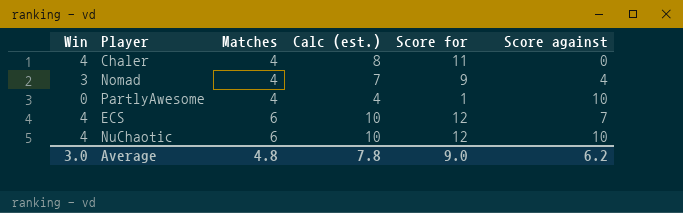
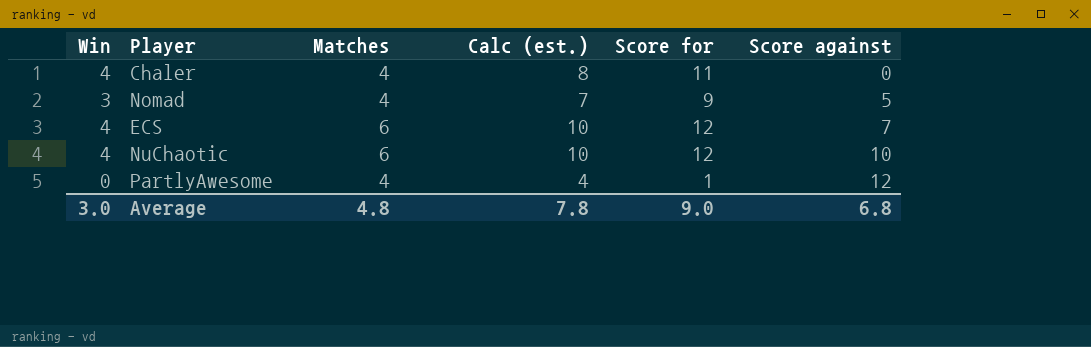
row order: Matches ascending -> Score against ascending
Nomad | Score against: 4 -> 5
PartlyAwesome | Score against: 10 -> 12
Average | Score against: 6.2 -> 6.8

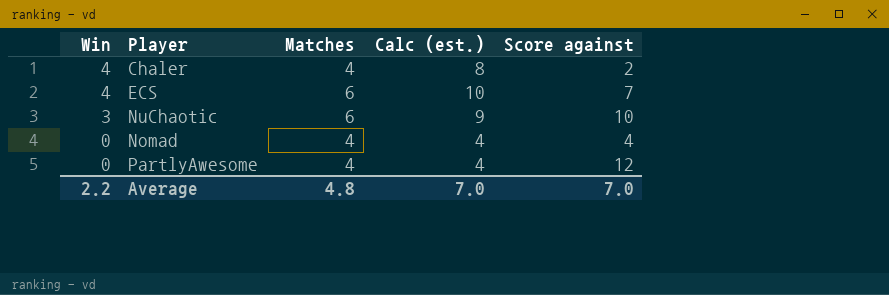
row order: Score against ascending -> Win descending
column Score for | position: 5 -> none
Chaler | Score against: 0 -> 2
NuChaotic | Win: 4 -> 3
NuChaotic | Calc (est.): 10 -> 9
Nomad | Win: 3 -> 0
Nomad | Calc (est.): 7 -> 4
Nomad | Score against: 5 -> 4
Average | Win: 3.0 -> 2.2
Average | Calc (est.): 7.8 -> 7.0
Average | Score against: 6.8 -> 7.0

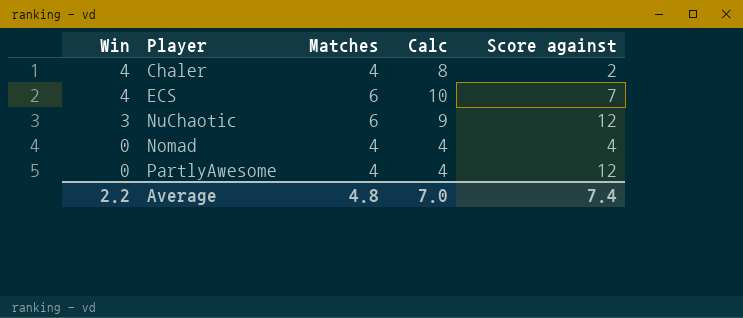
column name: Calc (est.) -> Calc
NuChaotic | Score against: 10 -> 12
Average | Score against: 7.0 -> 7.4

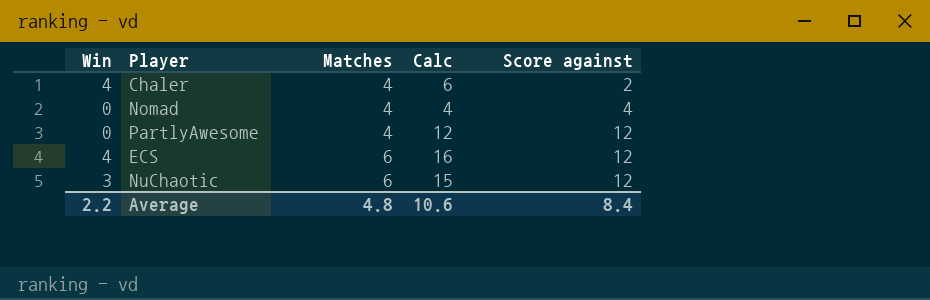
row order: Win descending -> Matches ascending
column Calc | formula: [Win] + [Matches] -> [Win] + [Score against]
ECS | Score against: 7 -> 12
Average | Calc: 7.0 -> 10.6
Average | Score against: 7.4 -> 8.4

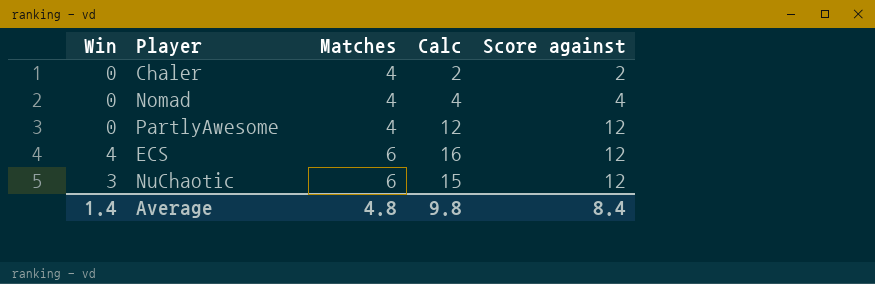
Chaler | Win: 4 -> 0
Chaler | Calc: 6 -> 2
Average | Win: 2.2 -> 1.4
Average | Calc: 10.6 -> 9.8

